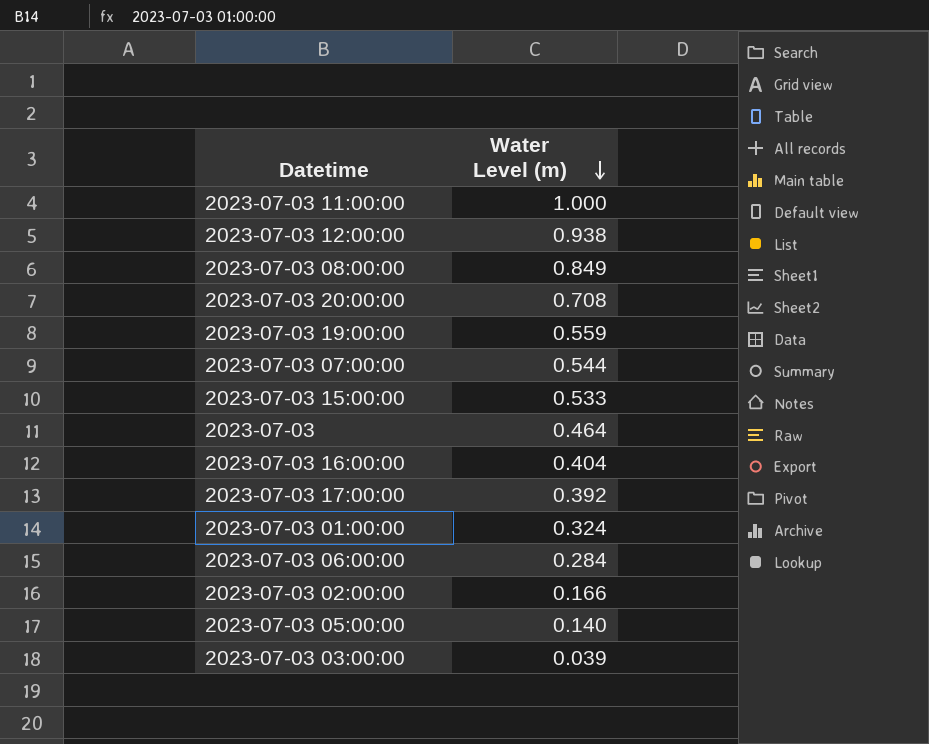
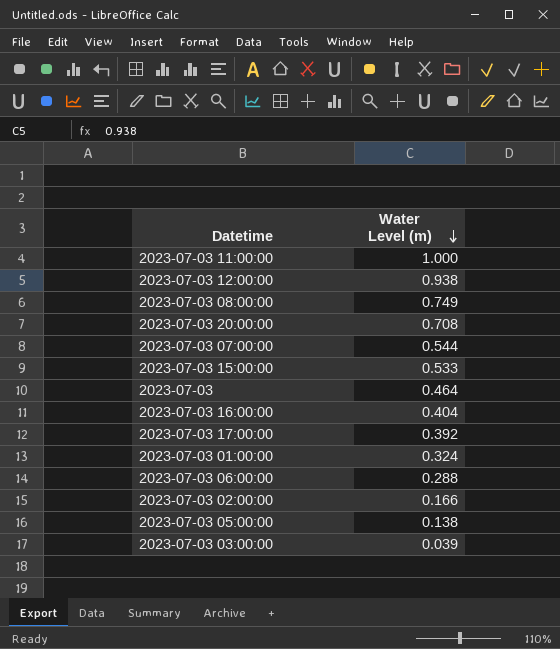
row 2023-07-03 19:00:00: 0.559 -> none
2023-07-03 08:00:00 | Water Level (m): 0.849 -> 0.749
2023-07-03 06:00:00 | Water Level (m): 0.284 -> 0.288
2023-07-03 05:00:00 | Water Level (m): 0.140 -> 0.138

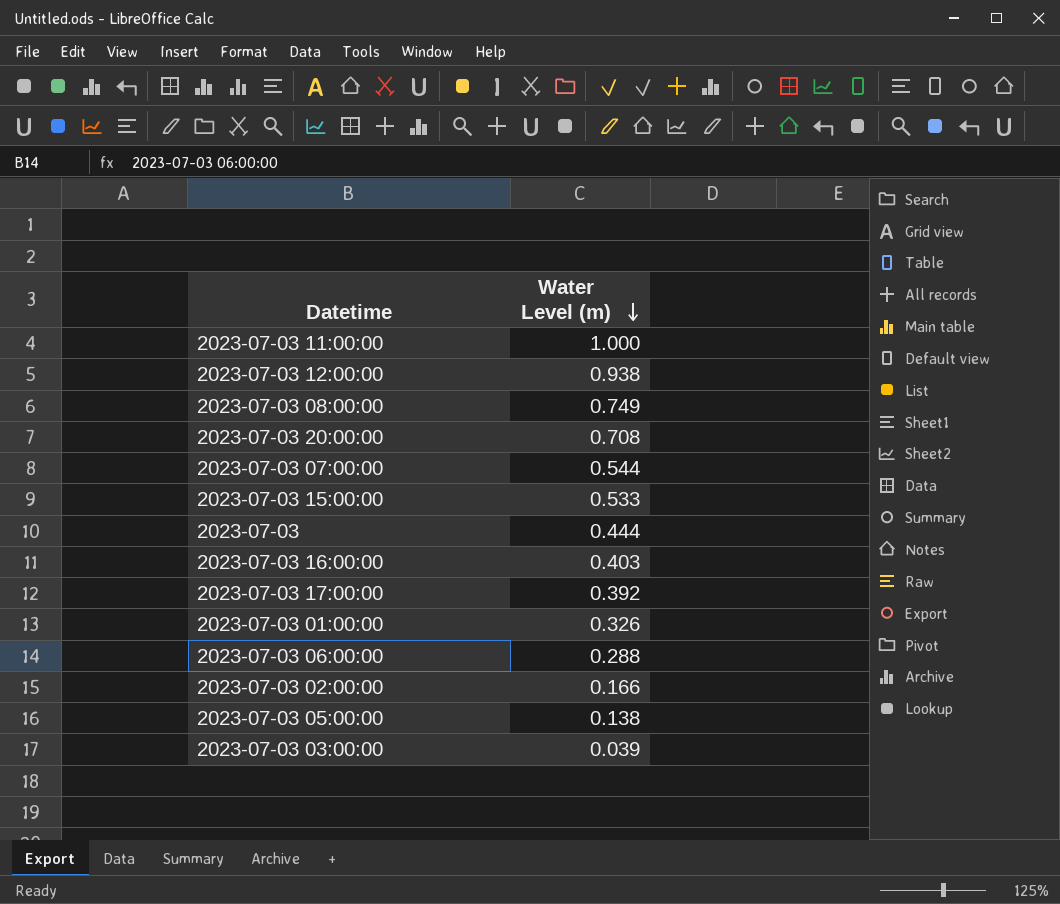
2023-07-03 | Water Level (m): 0.464 -> 0.444
2023-07-03 16:00:00 | Water Level (m): 0.404 -> 0.403
2023-07-03 01:00:00 | Water Level (m): 0.324 -> 0.326

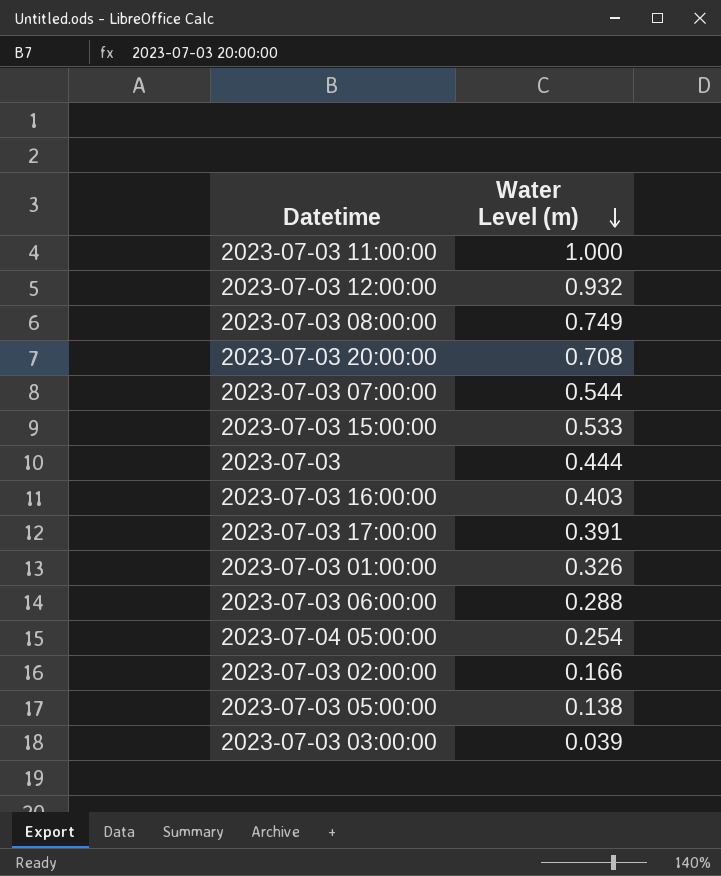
2023-07-03 12:00:00 | Water Level (m): 0.938 -> 0.932
2023-07-03 17:00:00 | Water Level (m): 0.392 -> 0.391
row 2023-07-04 05:00:00: none -> 0.254

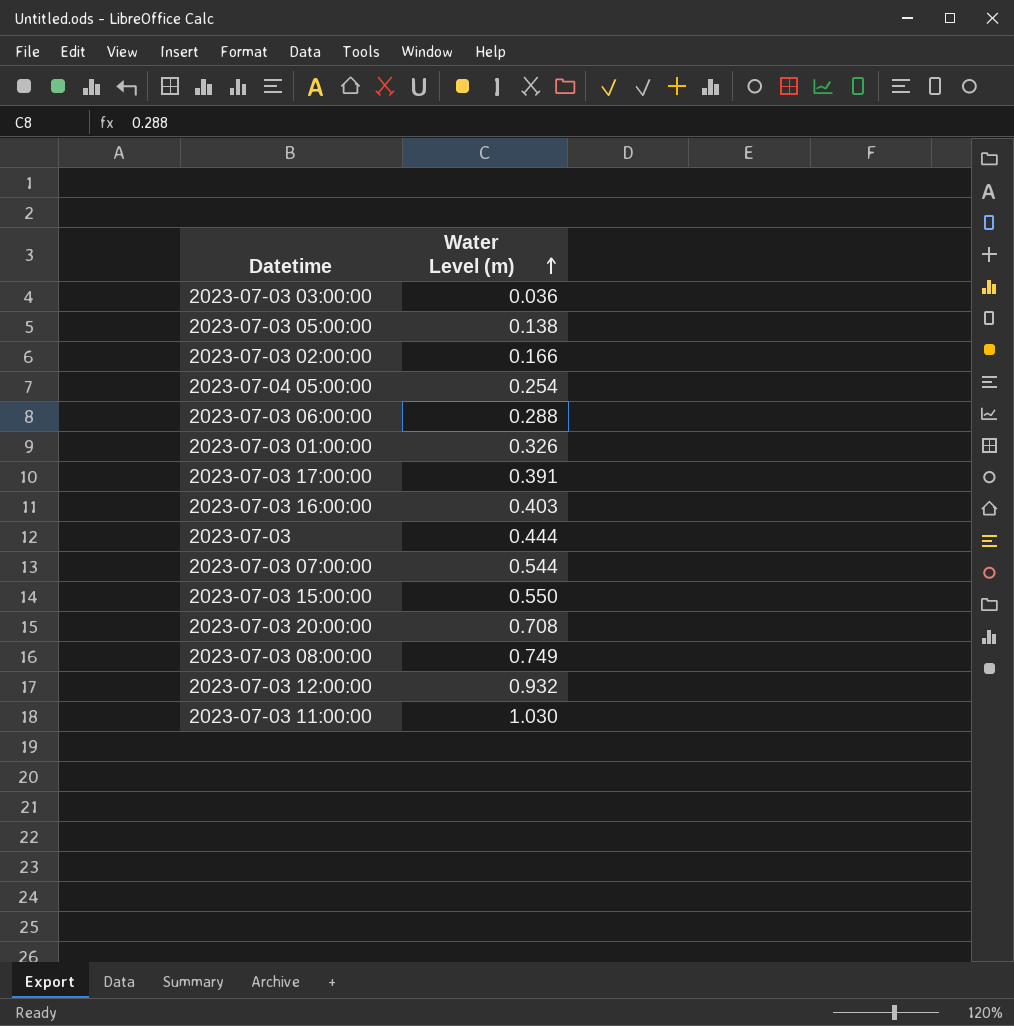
row order: Water Level (m) descending -> Water Level (m) ascending
2023-07-03 03:00:00 | Water Level (m): 0.039 -> 0.036
2023-07-03 15:00:00 | Water Level (m): 0.533 -> 0.550
2023-07-03 11:00:00 | Water Level (m): 1.000 -> 1.030

